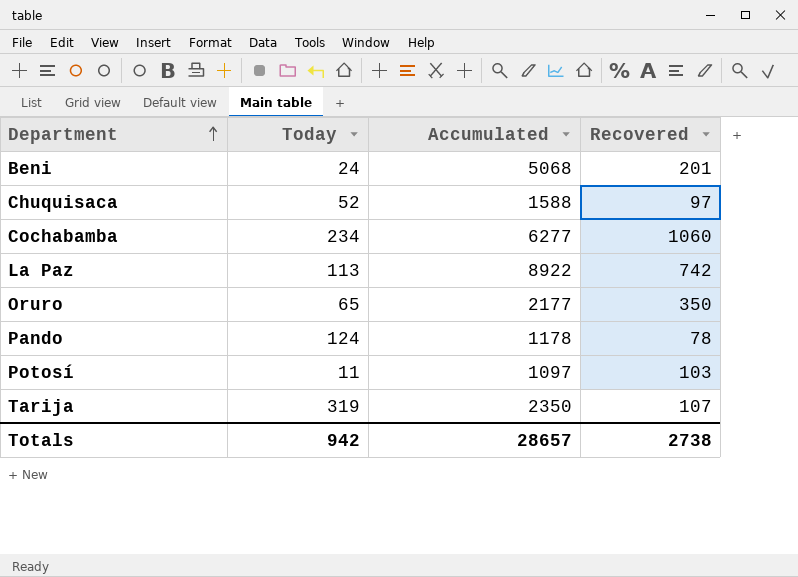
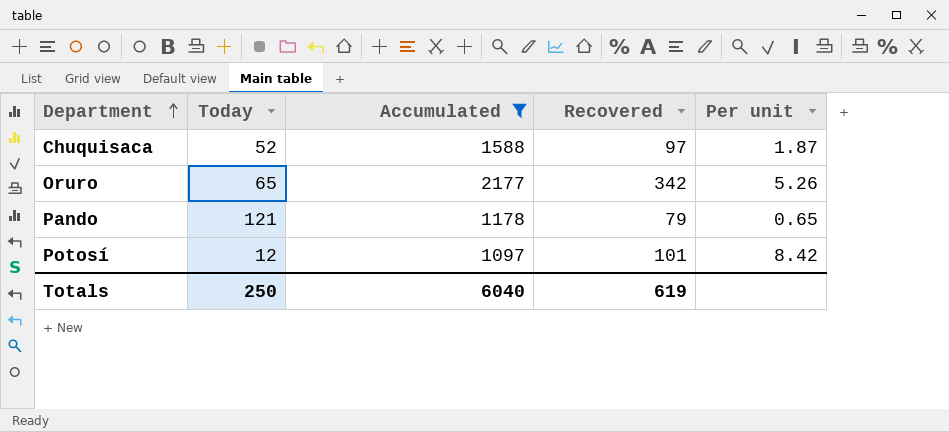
filter: none -> Accumulated <= 2177
column Per unit | formula: none -> [Recovered] / [Today]
Oruro | Recovered: 350 -> 342
Pando | Today: 124 -> 121
Pando | Recovered: 78 -> 79
Potosí | Today: 11 -> 12
Potosí | Recovered: 103 -> 101
Totals | Today: 942 -> 250
Totals | Accumulated: 28657 -> 6040
Totals | Recovered: 2738 -> 619

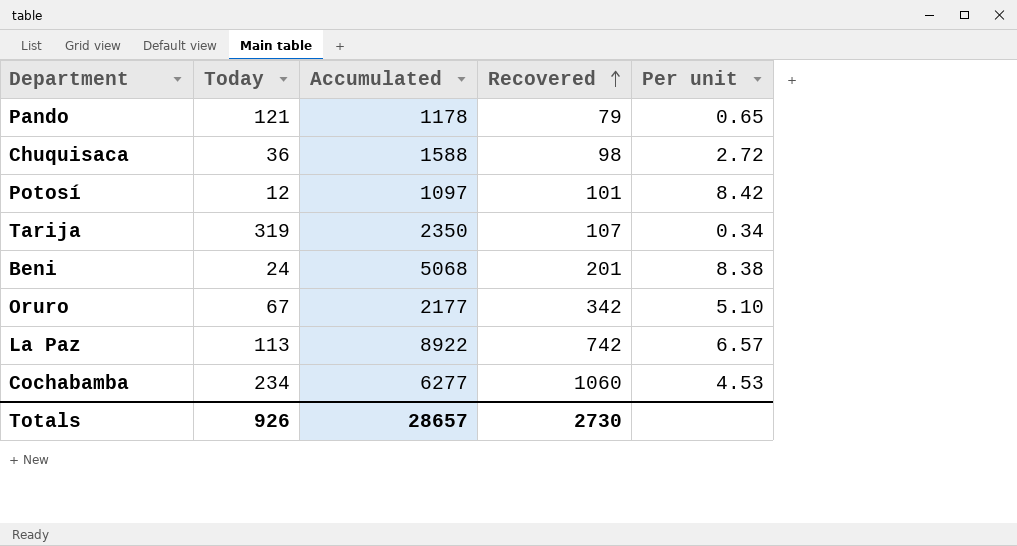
filter: Accumulated <= 2177 -> none
row order: Department ascending -> Recovered ascending
Chuquisaca | Today: 52 -> 36
Chuquisaca | Recovered: 97 -> 98
Chuquisaca | Per unit: 1.87 -> 2.72
Oruro | Today: 65 -> 67
Oruro | Per unit: 5.26 -> 5.10
Totals | Today: 250 -> 926
Totals | Accumulated: 6040 -> 28657
Totals | Recovered: 619 -> 2730

